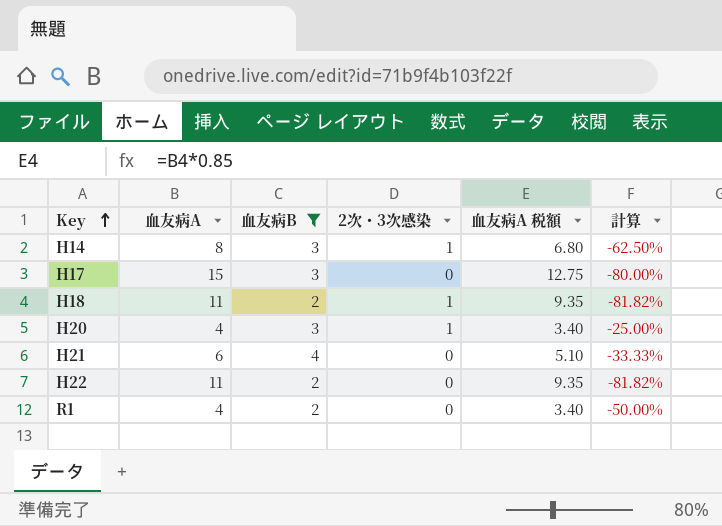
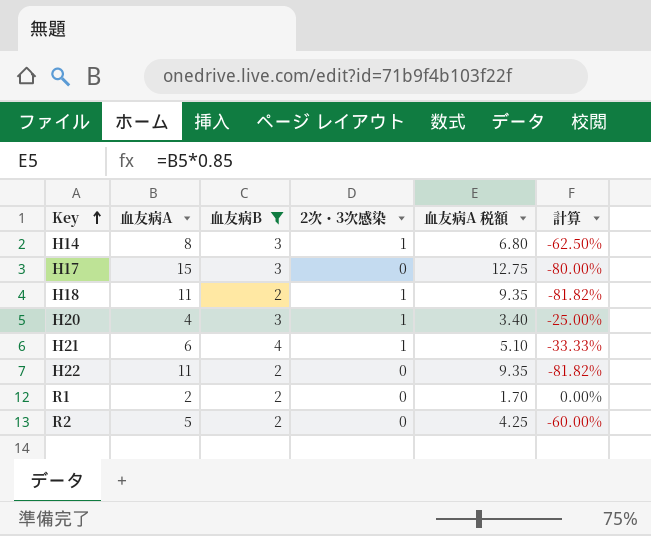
H21 | 2次・3次感染: 0 -> 1
R1 | 血友病A: 4 -> 2
R1 | 血友病A 税額: 3.40 -> 1.70
R1 | 計算: -50.00% -> 0.00%
row R2: none -> 5 | 2 | 0 | 4.25 | -60.00%

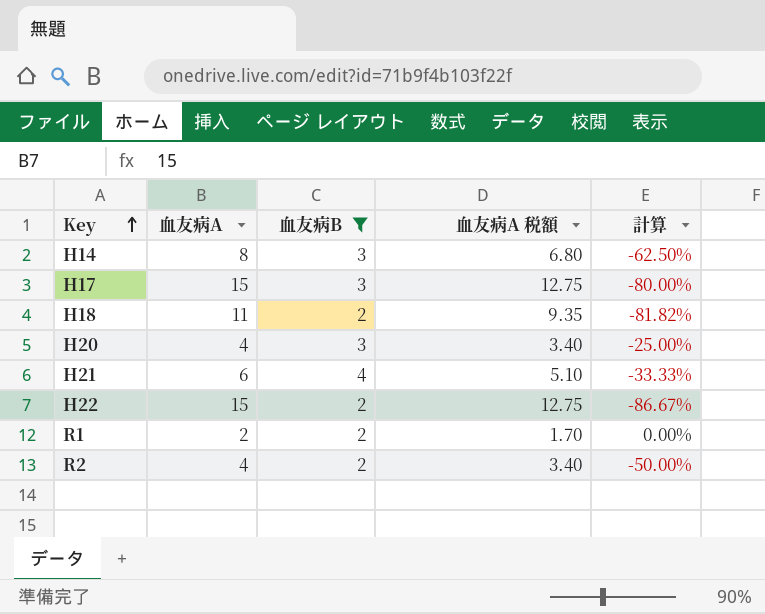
column 2次・3次感染 | position: 4 -> none
H22 | 血友病A: 11 -> 15
H22 | 血友病A 税額: 9.35 -> 12.75
H22 | 計算: -81.82% -> -86.67%
R2 | 血友病A: 5 -> 4
R2 | 血友病A 税額: 4.25 -> 3.40
R2 | 計算: -60.00% -> -50.00%

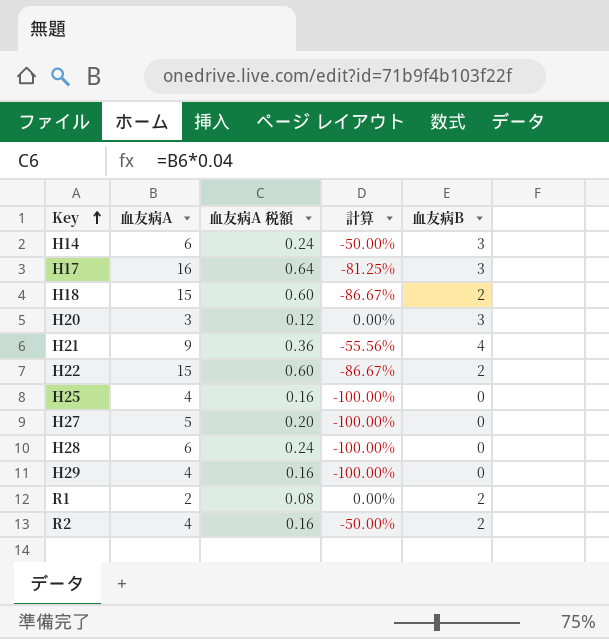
filter: 血友病B != 0 -> none
column 血友病A 税額 | formula: [血友病A] * 0.85 -> [血友病A] * 0.04
column 血友病B | position: 3 -> 5
H14 | 血友病A: 8 -> 6
H14 | 計算: -62.50% -> -50.00%
H17 | 血友病A: 15 -> 16
H17 | 計算: -80.00% -> -81.25%
H18 | 血友病A: 11 -> 15
H18 | 計算: -81.82% -> -86.67%
H20 | 血友病A: 4 -> 3
H20 | 計算: -25.00% -> 0.00%
H21 | 血友病A: 6 -> 9
H21 | 計算: -33.33% -> -55.56%

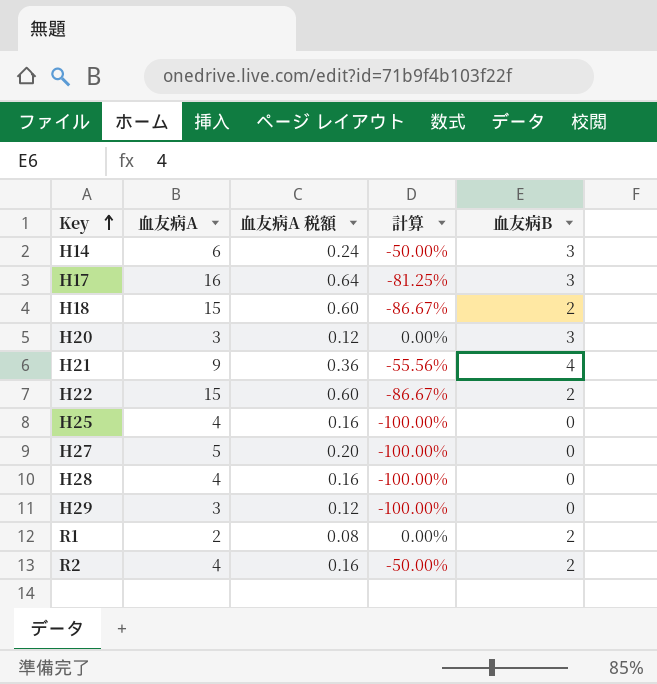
H28 | 血友病A: 6 -> 4
H28 | 血友病A 税額: 0.24 -> 0.16
H29 | 血友病A: 4 -> 3
H29 | 血友病A 税額: 0.16 -> 0.12

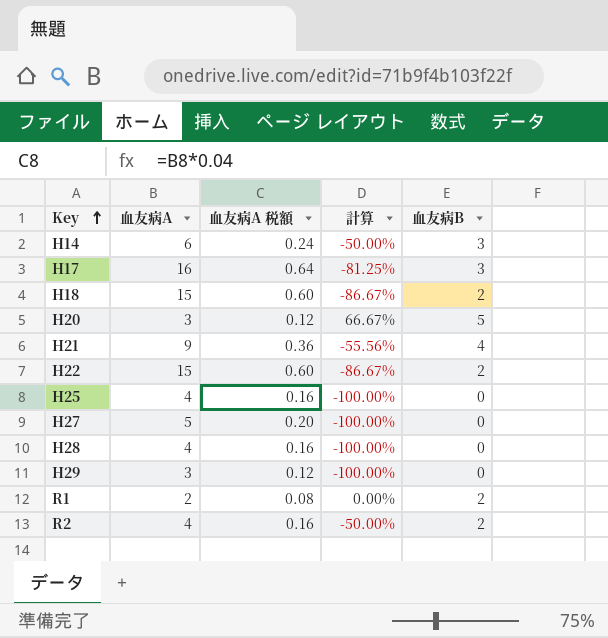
H20 | 計算: 0.00% -> 66.67%
H20 | 血友病B: 3 -> 5

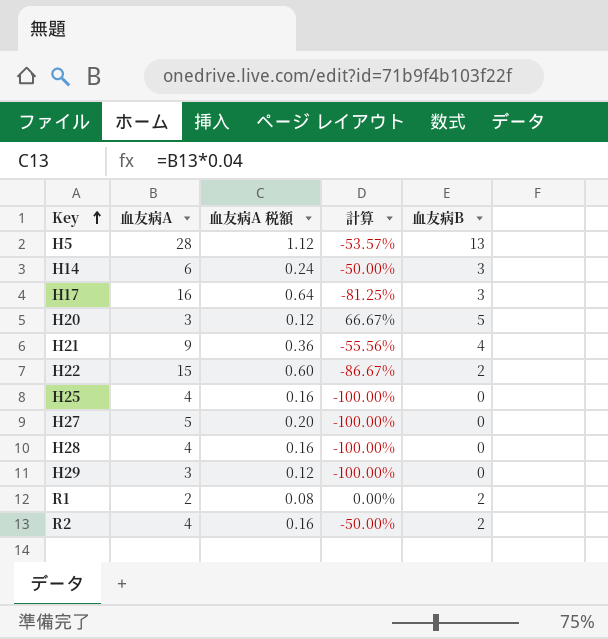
row H18: 15 | 0.60 | -86.67% | 2 -> none
row H5: none -> 28 | 1.12 | -53.57% | 13

